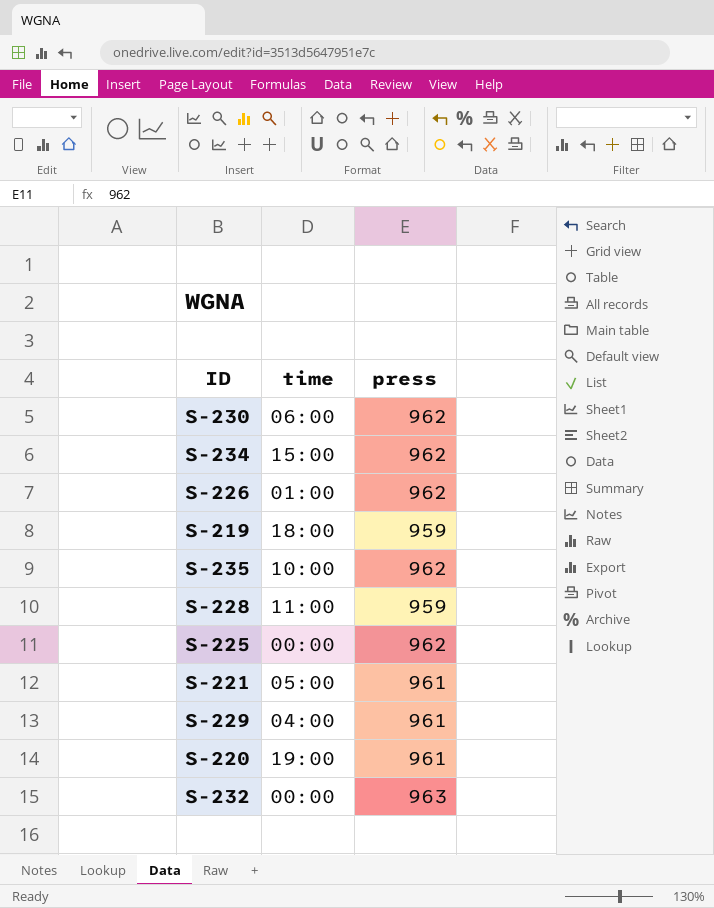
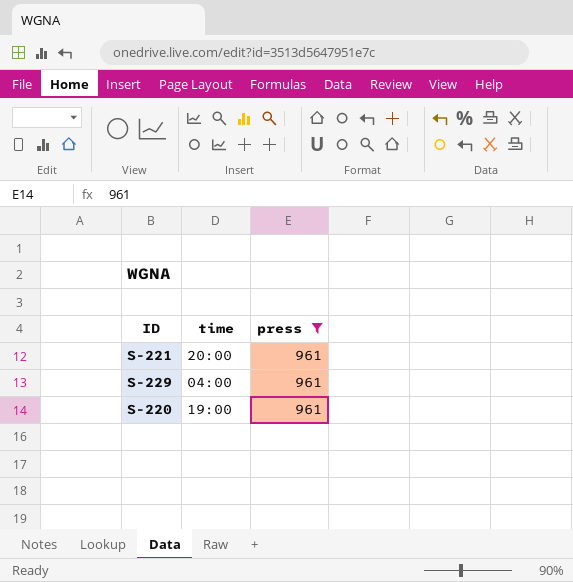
filter: none -> press = 961
S-221 | time: 05:00 -> 20:00

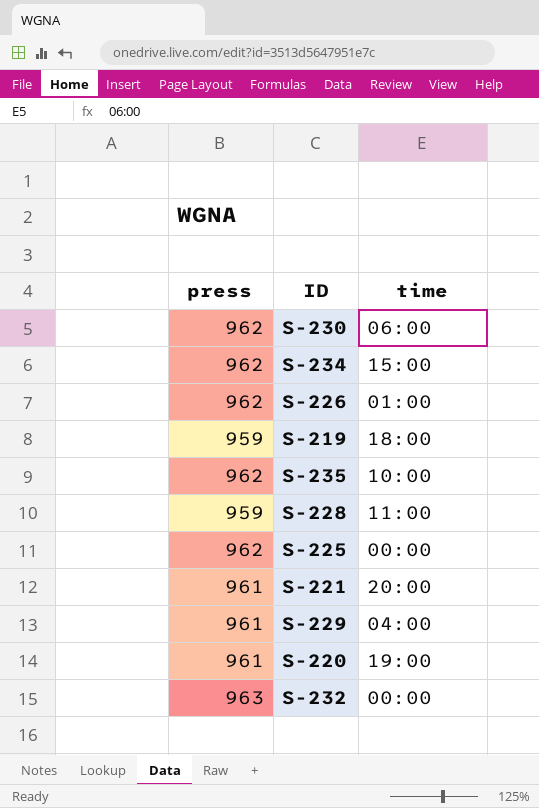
filter: press = 961 -> none
column press | position: 3 -> 1

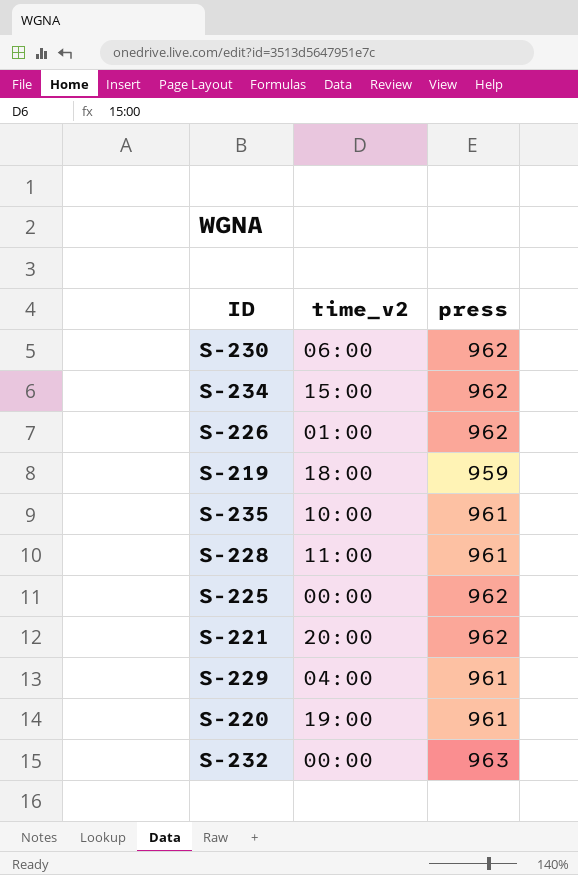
column name: time -> time_v2
column press | position: 1 -> 3
S-235 | press: 962 -> 961
S-228 | press: 959 -> 961
S-221 | press: 961 -> 962

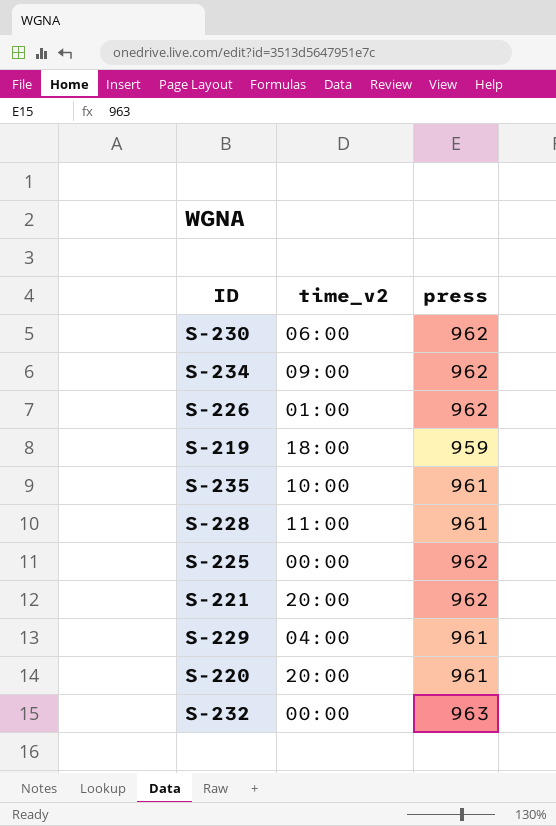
S-234 | time_v2: 15:00 -> 09:00
S-220 | time_v2: 19:00 -> 20:00

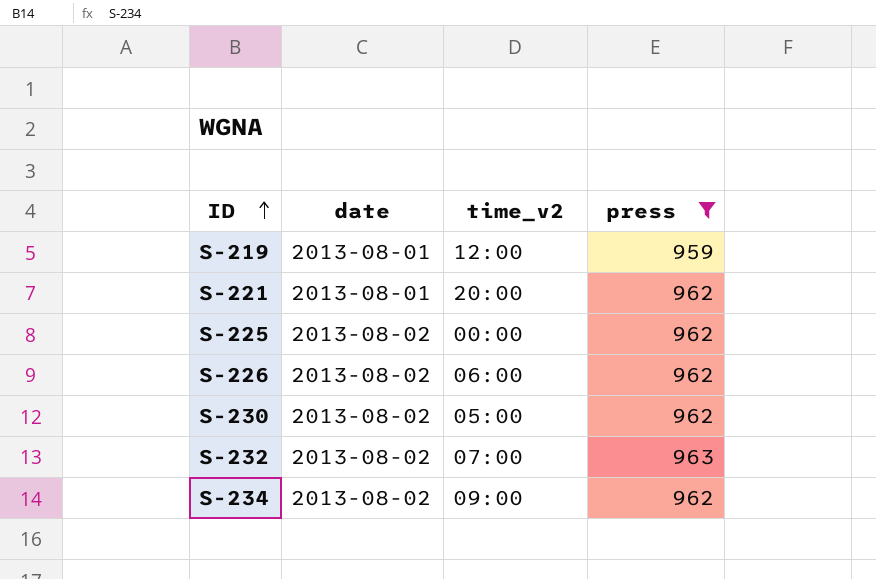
filter: none -> press != 961
row order: none -> ID ascending
column date | position: none -> 2
S-219 | time_v2: 18:00 -> 12:00
S-226 | time_v2: 01:00 -> 06:00
S-230 | time_v2: 06:00 -> 05:00
S-232 | time_v2: 00:00 -> 07:00

